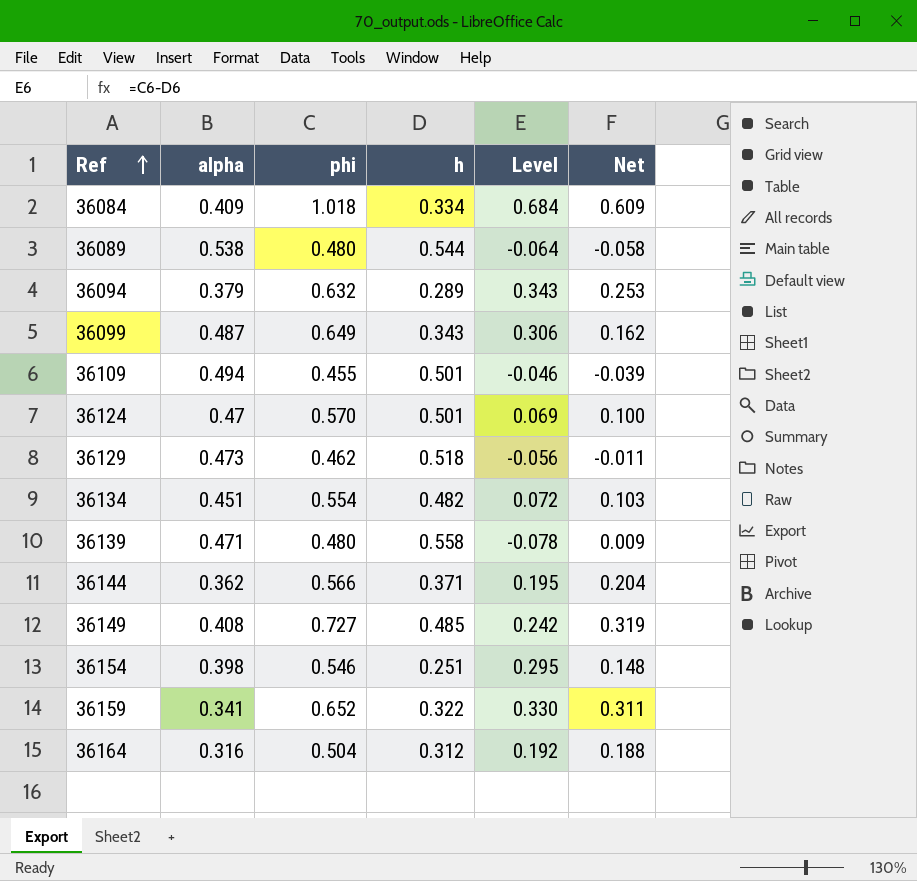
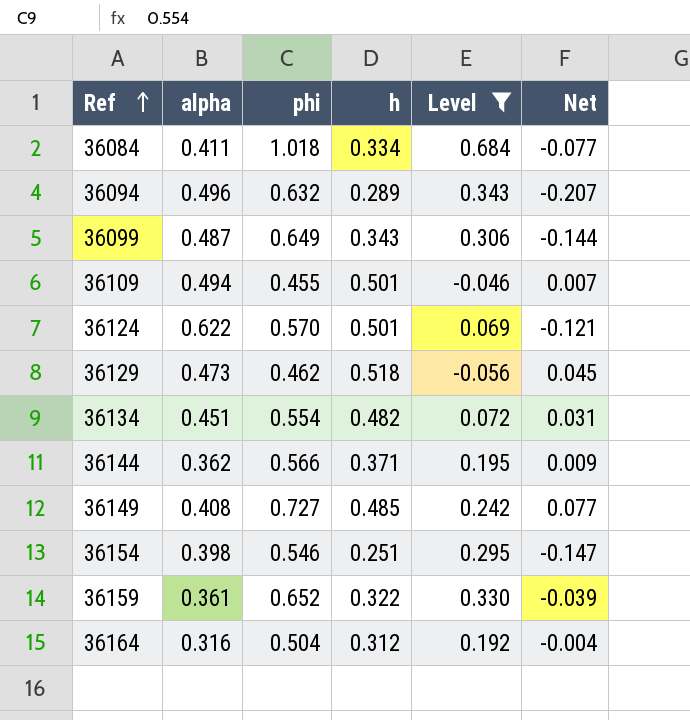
filter: none -> Level >= -0.056
column Net | formula: [phi] - [alpha] -> [h] - [alpha]
36084 | alpha: 0.409 -> 0.411
36094 | alpha: 0.379 -> 0.496
36124 | alpha: 0.47 -> 0.622
36159 | alpha: 0.341 -> 0.361

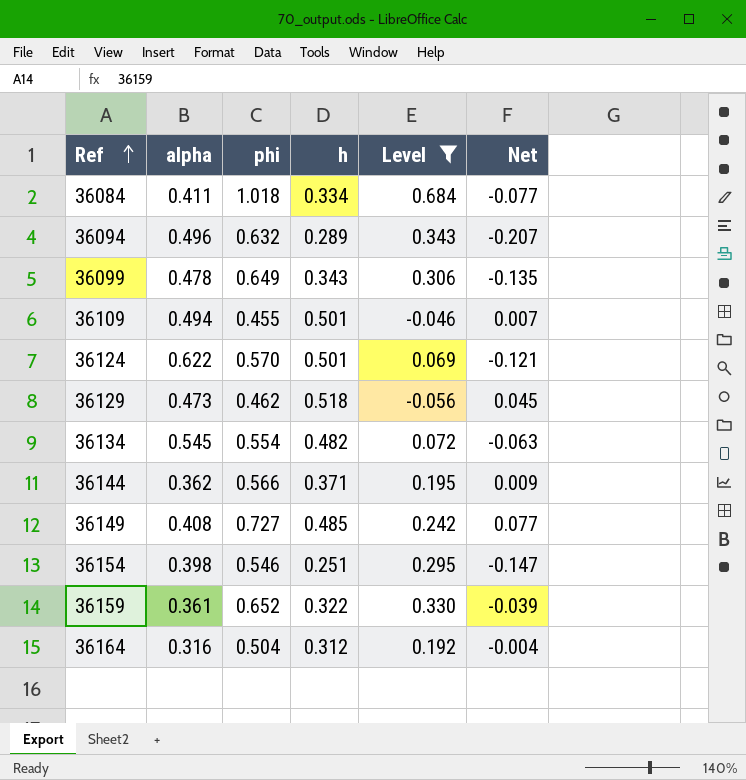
36099 | alpha: 0.487 -> 0.478
36099 | Net: -0.144 -> -0.135
36134 | alpha: 0.451 -> 0.545
36134 | Net: 0.031 -> -0.063

